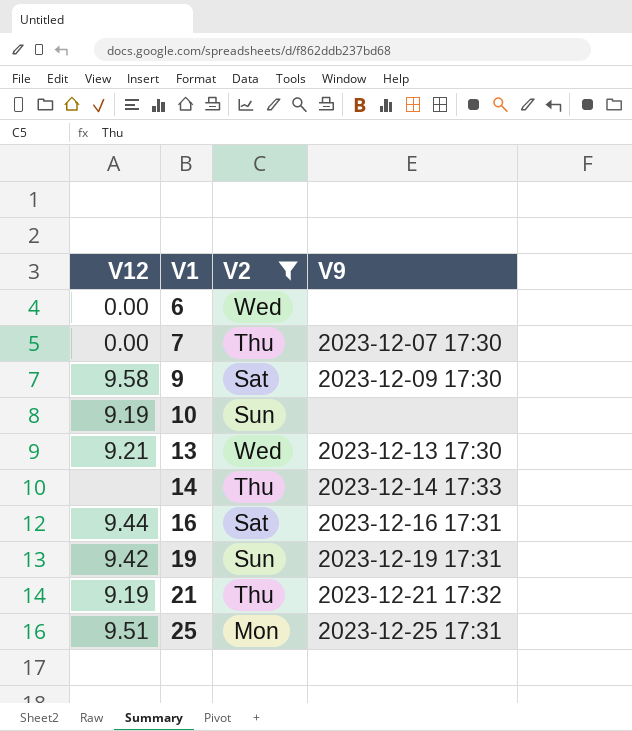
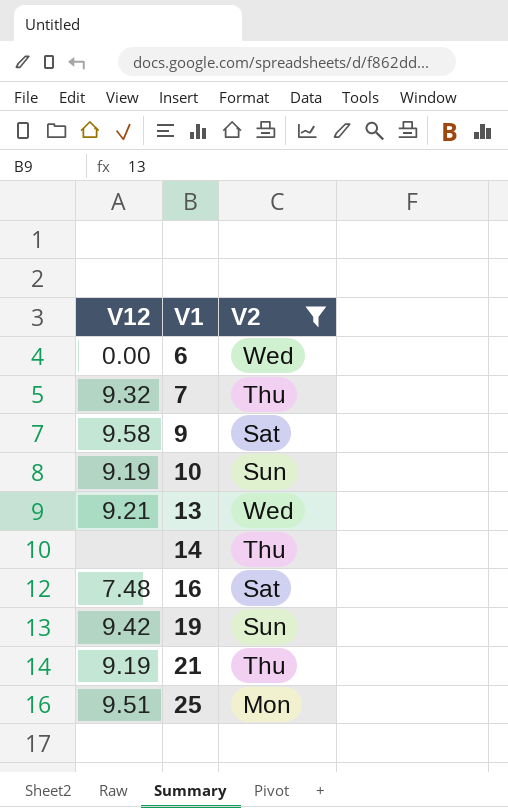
column V9 | position: 4 -> none
7 | V12: 0.00 -> 9.32
16 | V12: 9.44 -> 7.48

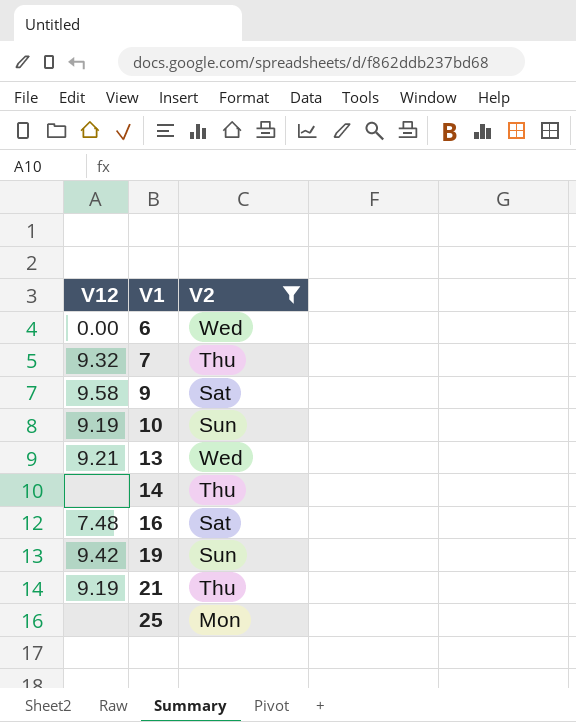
25 | V12: 9.51 -> none

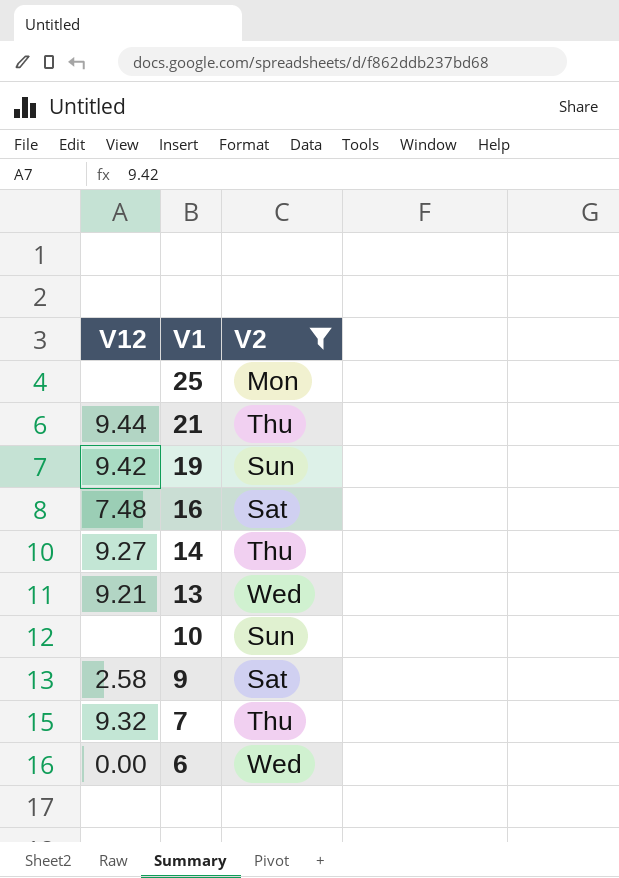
row order: V1 ascending -> V1 descending
21 | V12: 9.19 -> 9.44
14 | V12: none -> 9.27
10 | V12: 9.19 -> none
9 | V12: 9.58 -> 2.58

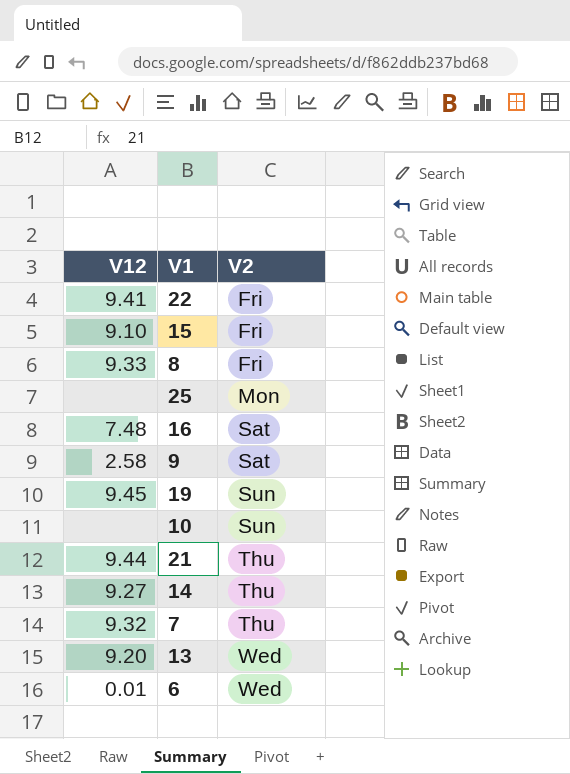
filter: V2 != Fri -> none
row order: V1 descending -> V2 ascending
19 | V12: 9.42 -> 9.45
13 | V12: 9.21 -> 9.20
6 | V12: 0.00 -> 0.01

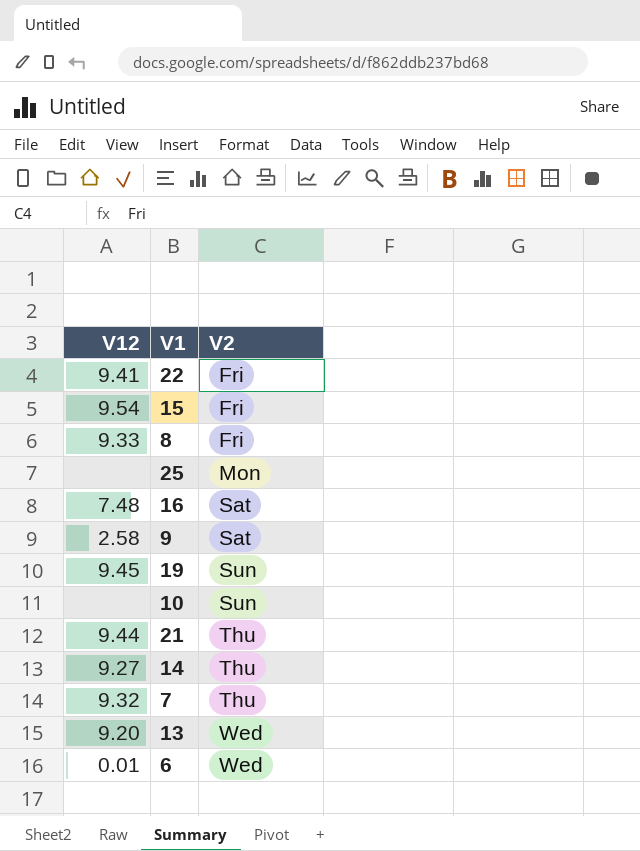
15 | V12: 9.10 -> 9.54

